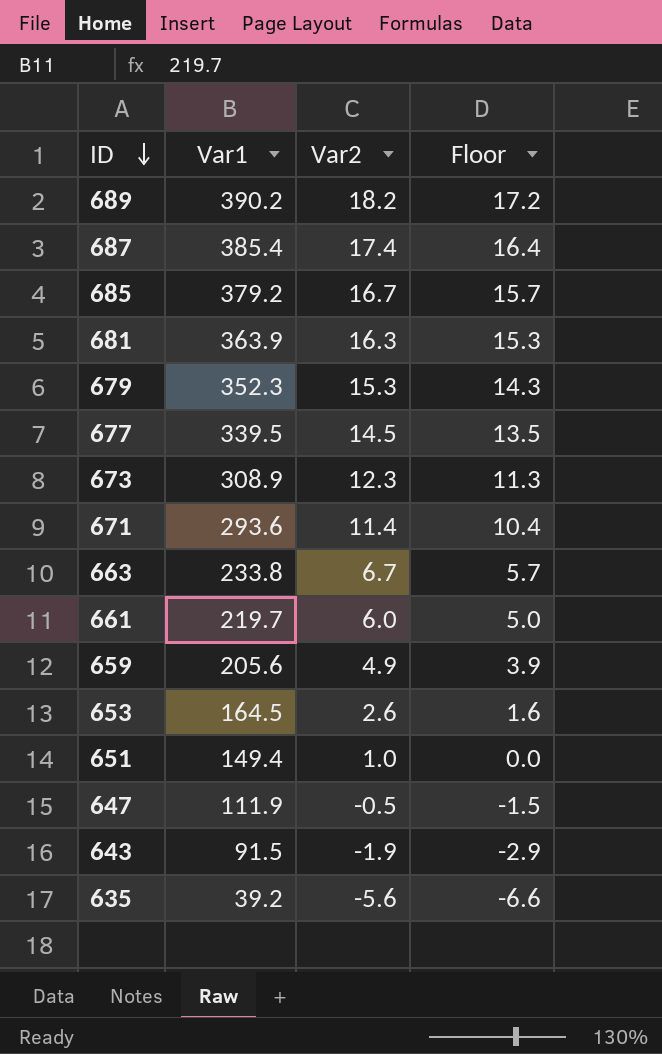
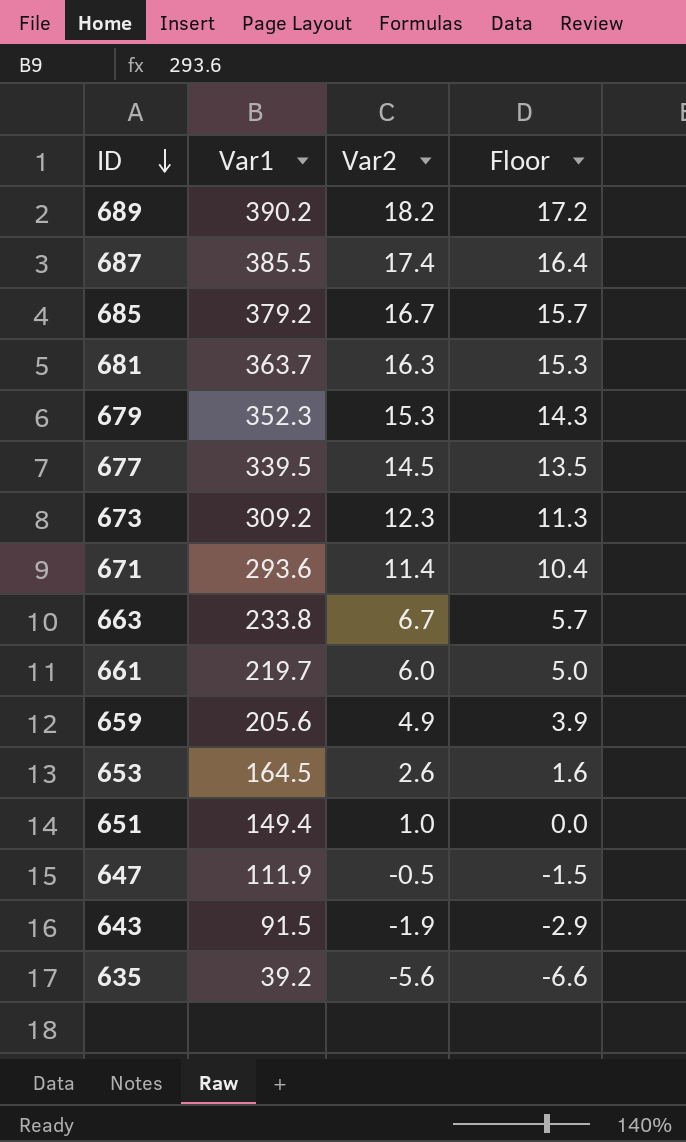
687 | Var1: 385.4 -> 385.5
681 | Var1: 363.9 -> 363.7
673 | Var1: 308.9 -> 309.2

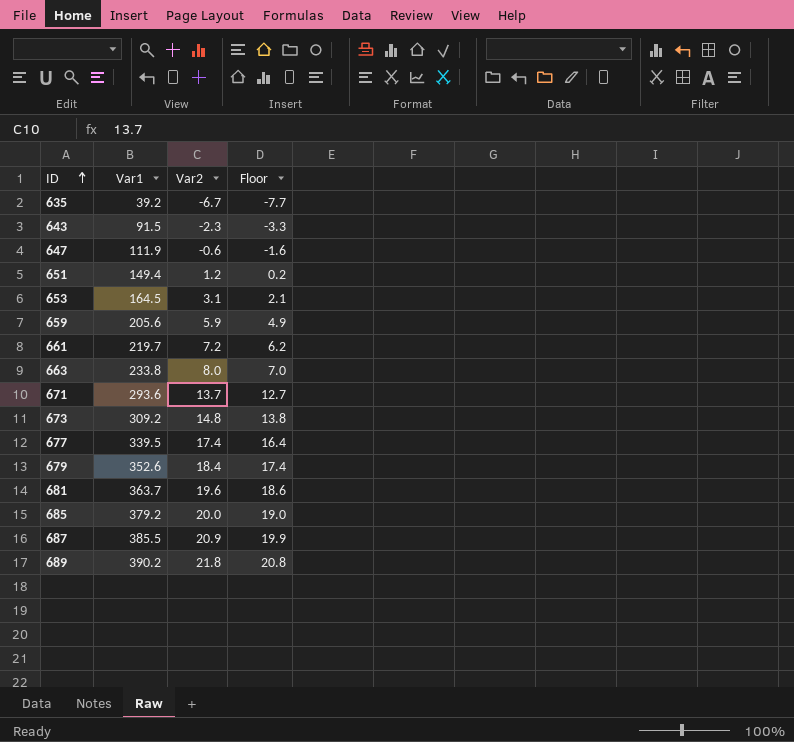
row order: ID descending -> ID ascending
635 | Var2: -5.6 -> -6.7
635 | Floor: -6.6 -> -7.7
643 | Var2: -1.9 -> -2.3
643 | Floor: -2.9 -> -3.3
647 | Var2: -0.5 -> -0.6
647 | Floor: -1.5 -> -1.6
651 | Var2: 1.0 -> 1.2
651 | Floor: 0.0 -> 0.2
653 | Var2: 2.6 -> 3.1
653 | Floor: 1.6 -> 2.1
659 | Var2: 4.9 -> 5.9
659 | Floor: 3.9 -> 4.9
661 | Var2: 6.0 -> 7.2
661 | Floor: 5.0 -> 6.2
663 | Var2: 6.7 -> 8.0
663 | Floor: 5.7 -> 7.0
671 | Var2: 11.4 -> 13.7
671 | Floor: 10.4 -> 12.7
673 | Var2: 12.3 -> 14.8
673 | Floor: 11.3 -> 13.8
677 | Var2: 14.5 -> 17.4
677 | Floor: 13.5 -> 16.4
679 | Var1: 352.3 -> 352.6
679 | Var2: 15.3 -> 18.4
679 | Floor: 14.3 -> 17.4
681 | Var2: 16.3 -> 19.6
681 | Floor: 15.3 -> 18.6
685 | Var2: 16.7 -> 20.0
685 | Floor: 15.7 -> 19.0
687 | Var2: 17.4 -> 20.9
687 | Floor: 16.4 -> 19.9
689 | Var2: 18.2 -> 21.8
689 | Floor: 17.2 -> 20.8

